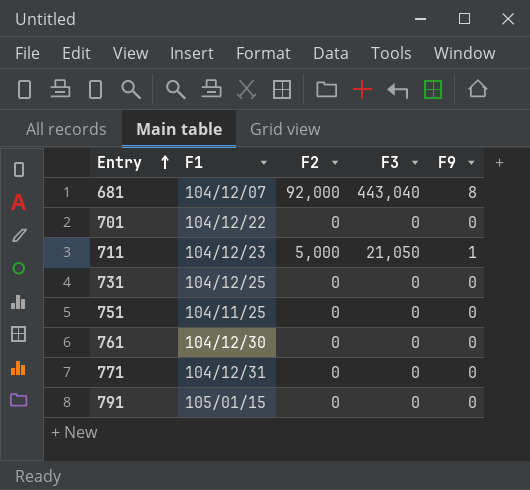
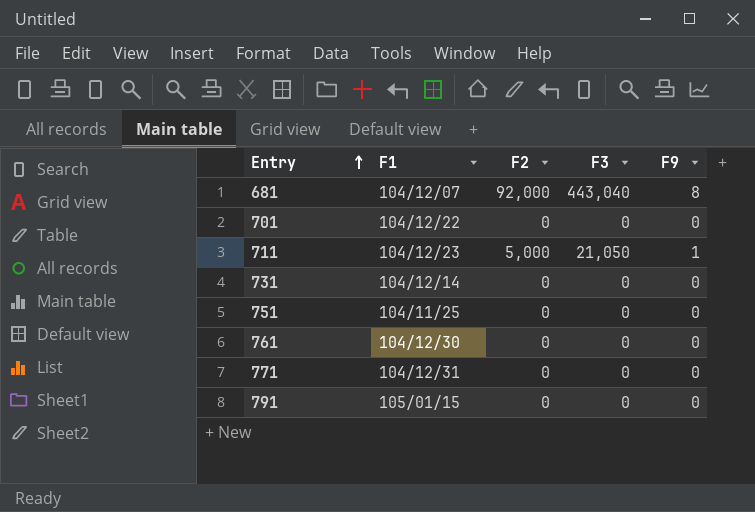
731 | F1: 104/12/25 -> 104/12/14

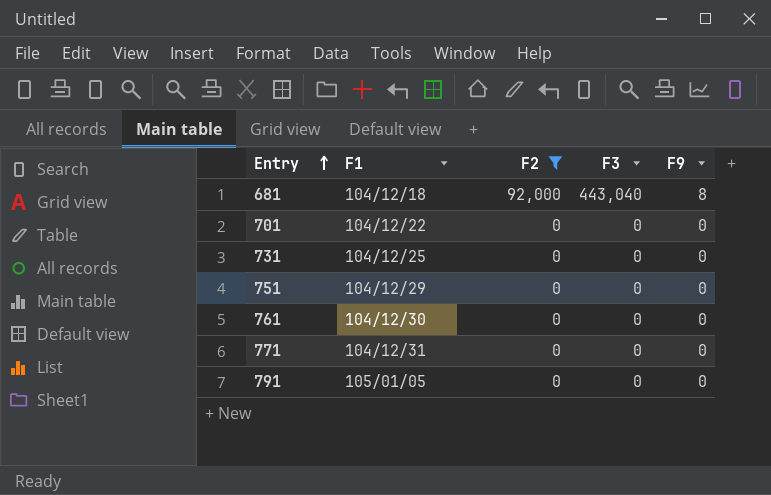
filter: none -> F2 != 5,000
681 | F1: 104/12/07 -> 104/12/18
731 | F1: 104/12/14 -> 104/12/25
751 | F1: 104/11/25 -> 104/12/29
791 | F1: 105/01/15 -> 105/01/05

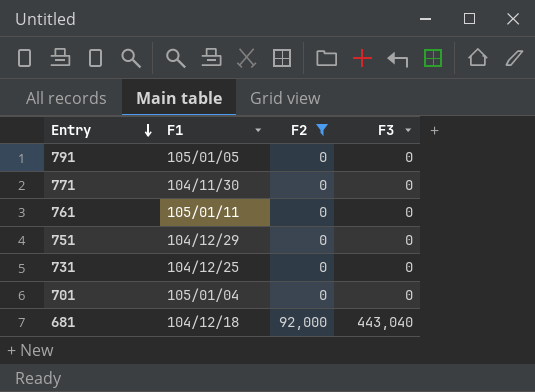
row order: Entry ascending -> Entry descending
column F9 | position: 5 -> none
771 | F1: 104/12/31 -> 104/11/30
761 | F1: 104/12/30 -> 105/01/11
701 | F1: 104/12/22 -> 105/01/04

